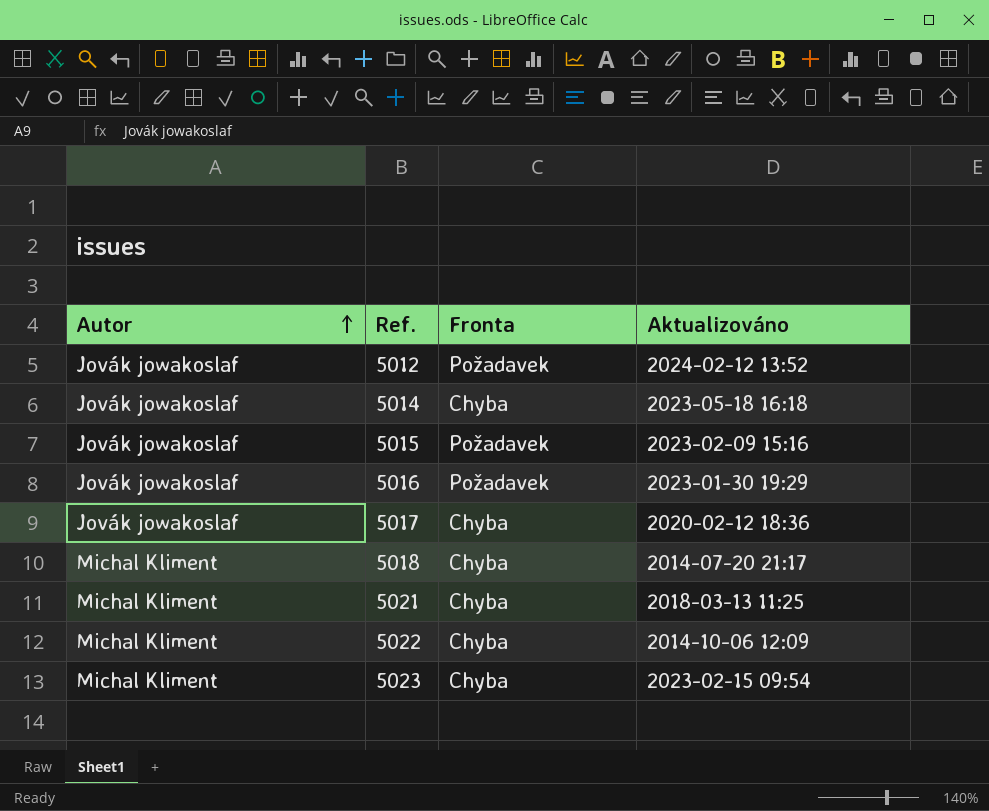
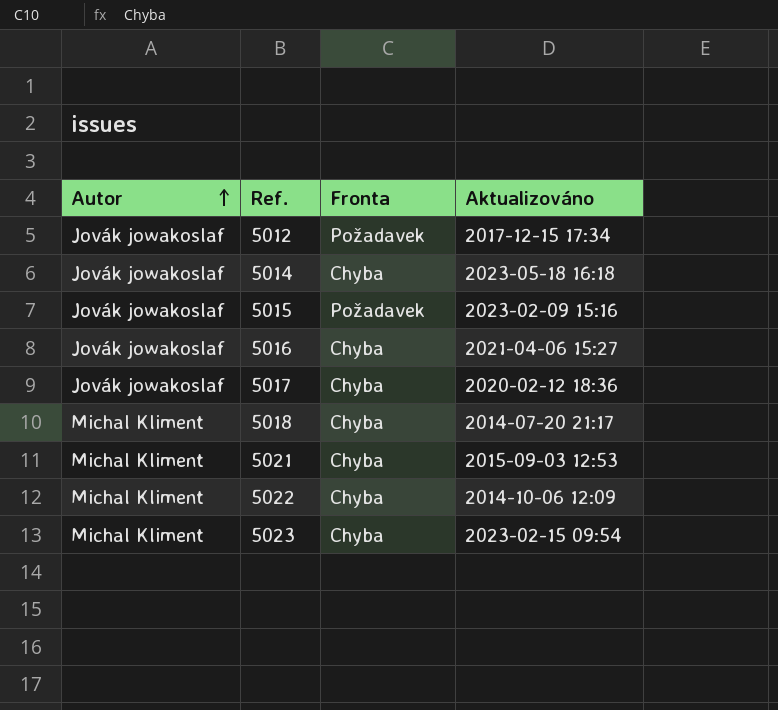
5012 | Aktualizováno: 2024-02-12 13:52 -> 2017-12-15 17:34
5016 | Fronta: Požadavek -> Chyba
5016 | Aktualizováno: 2023-01-30 19:29 -> 2021-04-06 15:27
5021 | Aktualizováno: 2018-03-13 11:25 -> 2015-09-03 12:53

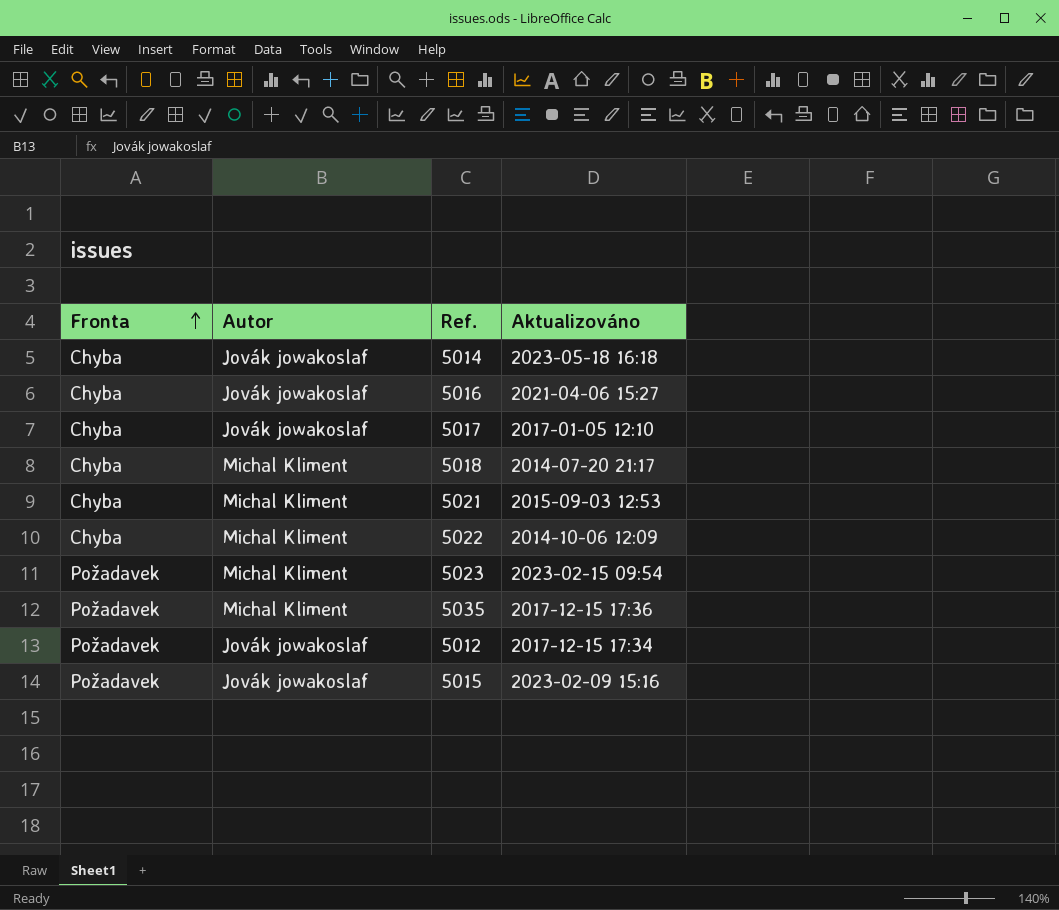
row order: Autor ascending -> Fronta ascending
column Fronta | position: 3 -> 1
5017 | Aktualizováno: 2020-02-12 18:36 -> 2017-01-05 12:10
5023 | Fronta: Chyba -> Požadavek
row 5035: none -> Požadavek | Michal Kliment | 2017-12-15 17:36

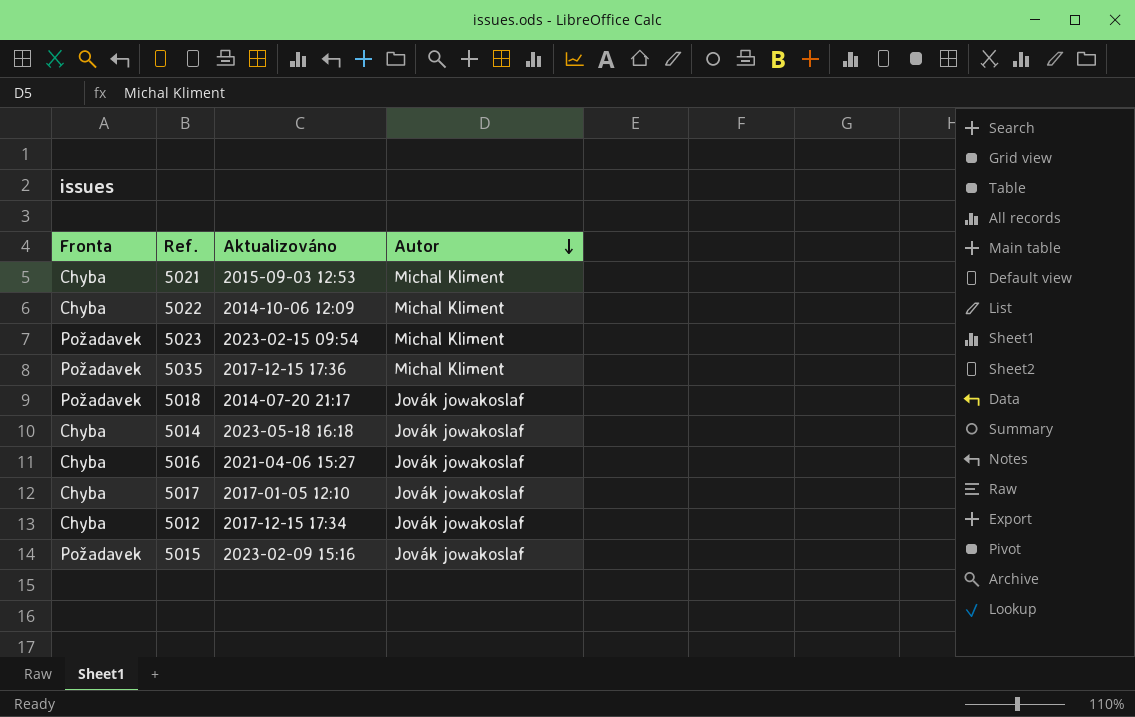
row order: Fronta ascending -> Autor descending
column Autor | position: 2 -> 4
5018 | Fronta: Chyba -> Požadavek
5018 | Autor: Michal Kliment -> Jovák jowakoslaf
5012 | Fronta: Požadavek -> Chyba

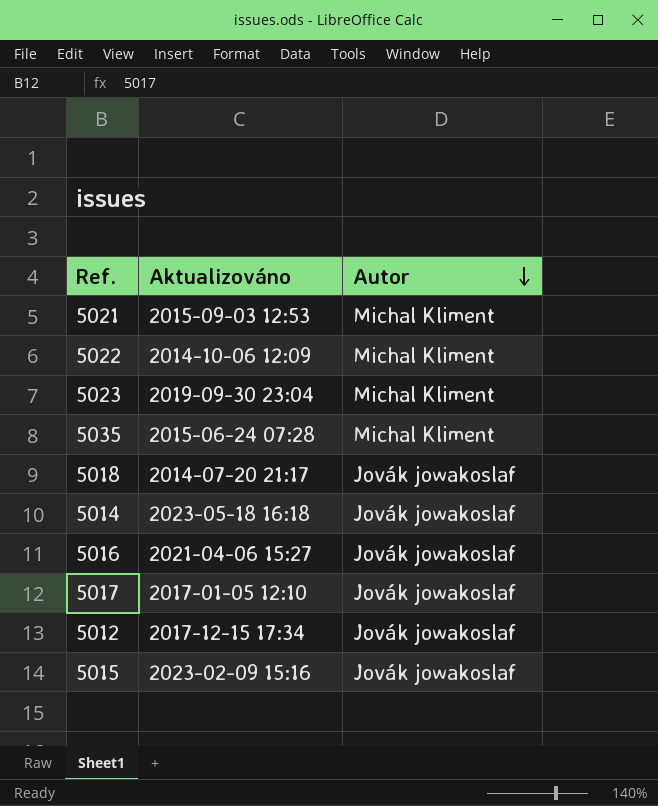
column Fronta | position: 1 -> none
5023 | Aktualizováno: 2023-02-15 09:54 -> 2019-09-30 23:04
5035 | Aktualizováno: 2017-12-15 17:36 -> 2015-06-24 07:28

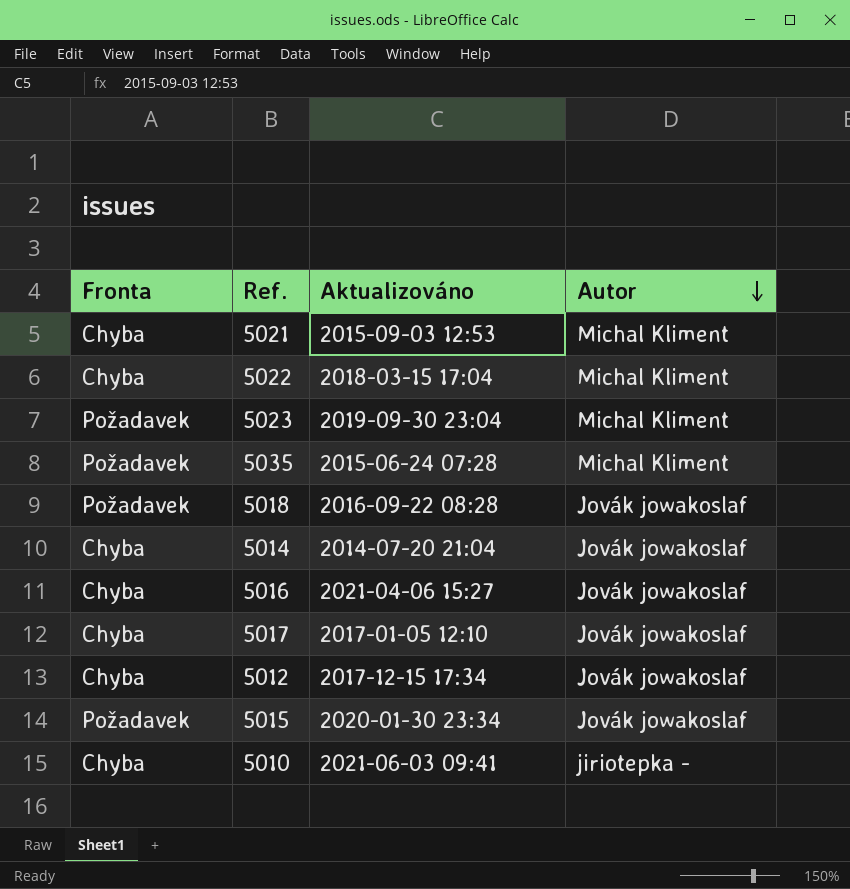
column Fronta | position: none -> 1
5022 | Aktualizováno: 2014-10-06 12:09 -> 2018-03-15 17:04
5018 | Aktualizováno: 2014-07-20 21:17 -> 2016-09-22 08:28
5014 | Aktualizováno: 2023-05-18 16:18 -> 2014-07-20 21:04
5015 | Aktualizováno: 2023-02-09 15:16 -> 2020-01-30 23:34
row 5010: none -> Chyba | 2021-06-03 09:41 | jiriotepka -

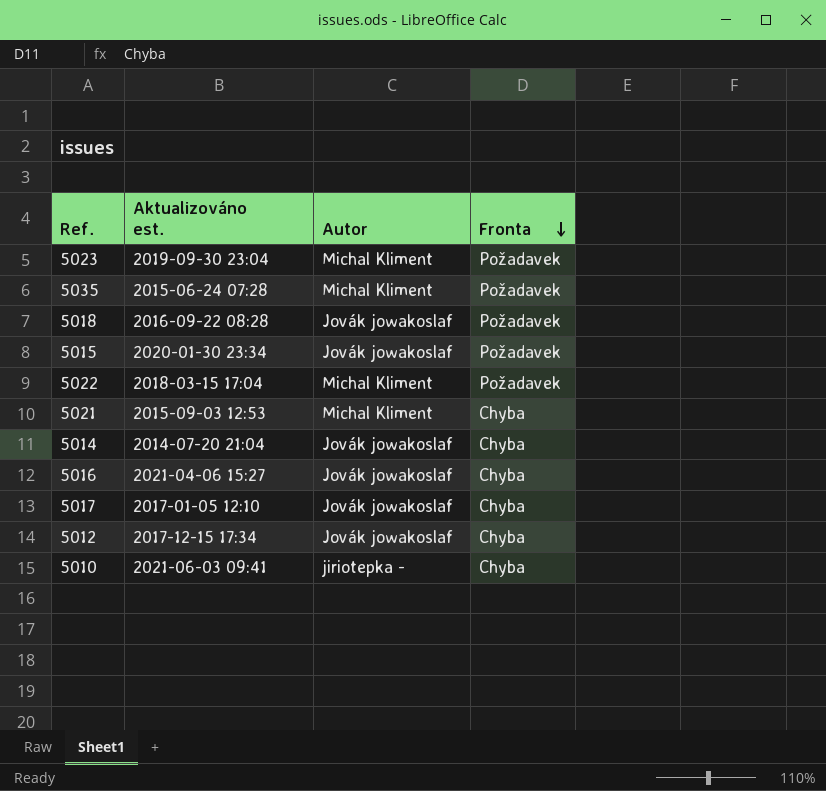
row order: Autor descending -> Fronta descending
column name: Aktualizováno -> Aktualizováno est.
column Fronta | position: 1 -> 4
5022 | Fronta: Chyba -> Požadavek

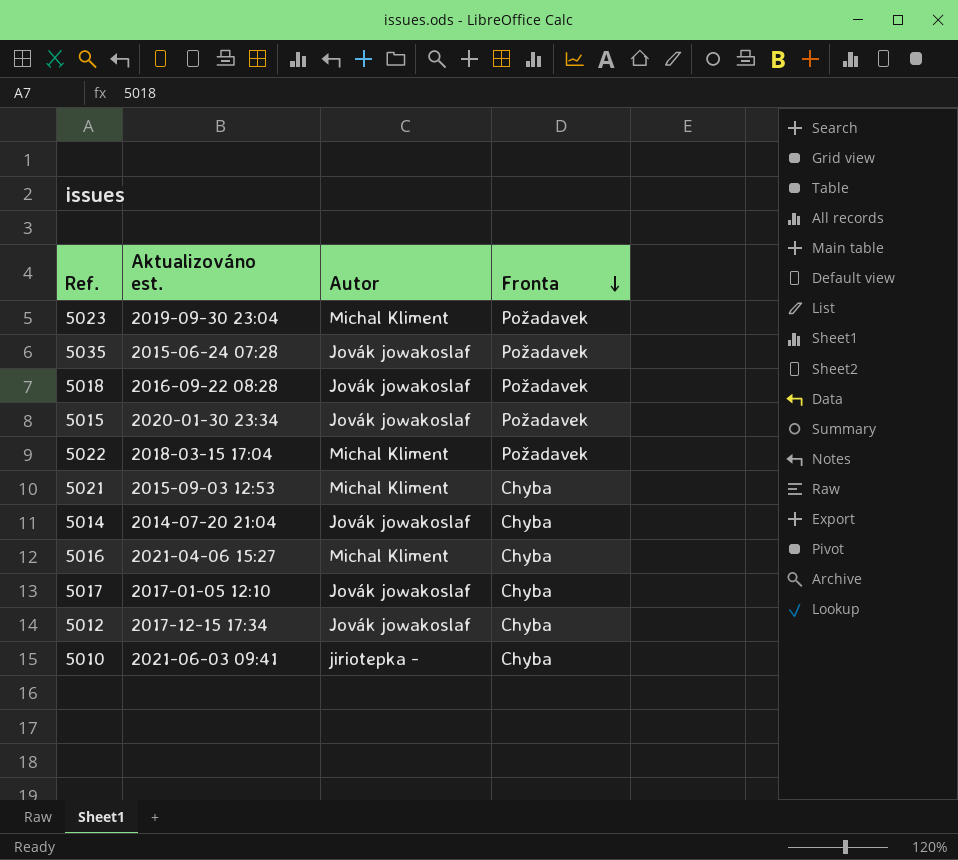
5035 | Autor: Michal Kliment -> Jovák jowakoslaf
5016 | Autor: Jovák jowakoslaf -> Michal Kliment

